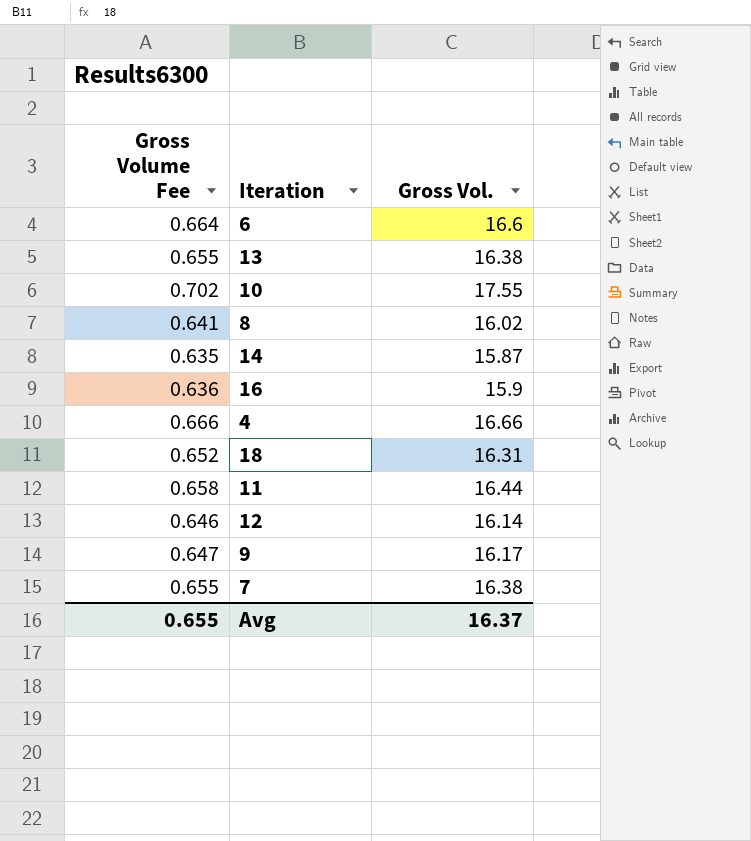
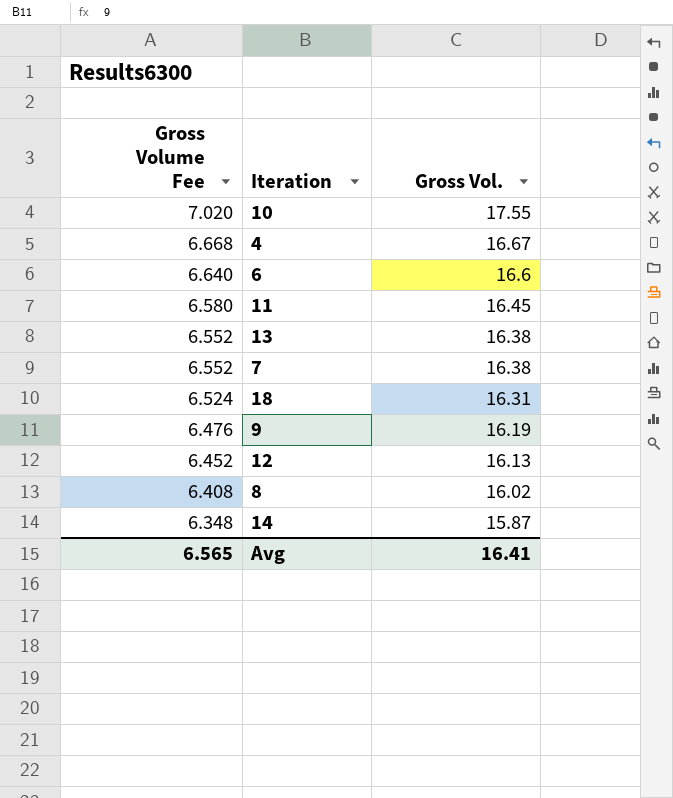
row order: none -> Gross Volume Fee descending
column Gross Volume Fee | formula: [Gross Vol.] * 0.04 -> [Gross Vol.] * 0.4
row 16: 0.636 | 15.9 -> none
4 | Gross Vol.: 16.66 -> 16.67
11 | Gross Vol.: 16.44 -> 16.45
9 | Gross Vol.: 16.17 -> 16.19
12 | Gross Vol.: 16.14 -> 16.13
Avg | Gross Volume Fee: 0.655 -> 6.565
Avg | Gross Vol.: 16.37 -> 16.41

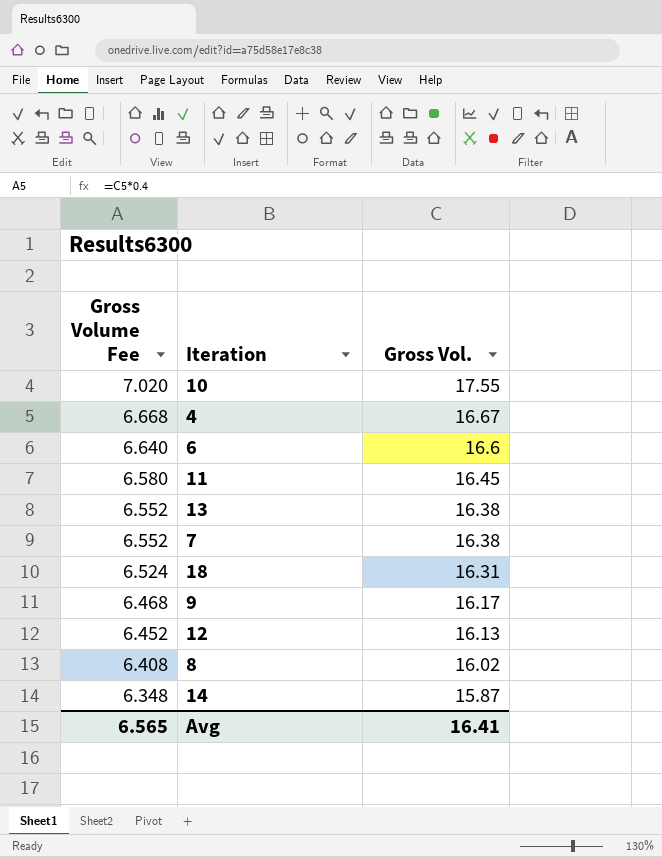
9 | Gross Volume Fee: 6.476 -> 6.468
9 | Gross Vol.: 16.19 -> 16.17

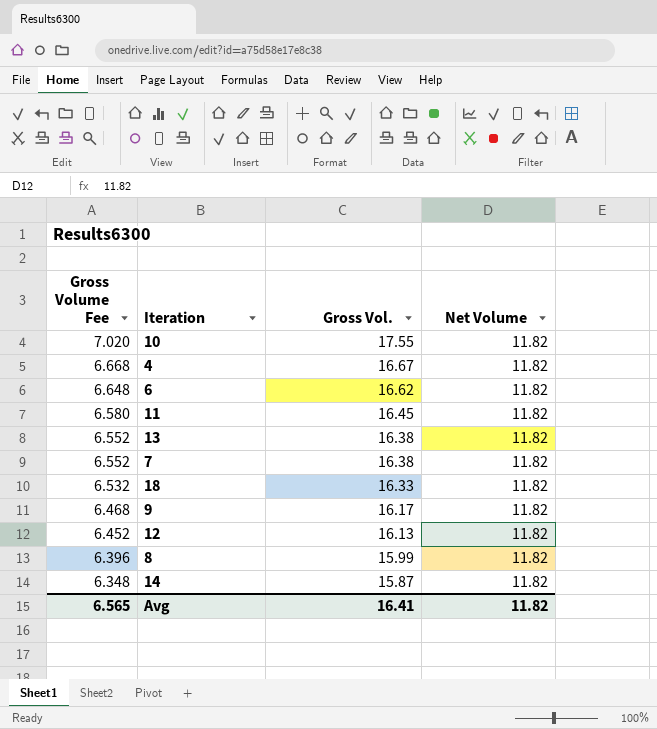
column Net Volume | position: none -> 4
6 | Gross Volume Fee: 6.640 -> 6.648
6 | Gross Vol.: 16.6 -> 16.62
18 | Gross Volume Fee: 6.524 -> 6.532
18 | Gross Vol.: 16.31 -> 16.33
8 | Gross Volume Fee: 6.408 -> 6.396
8 | Gross Vol.: 16.02 -> 15.99

